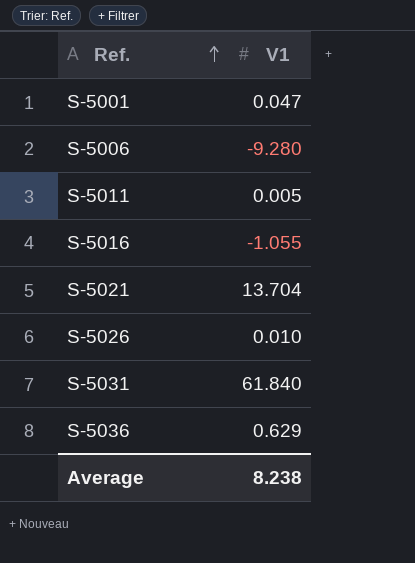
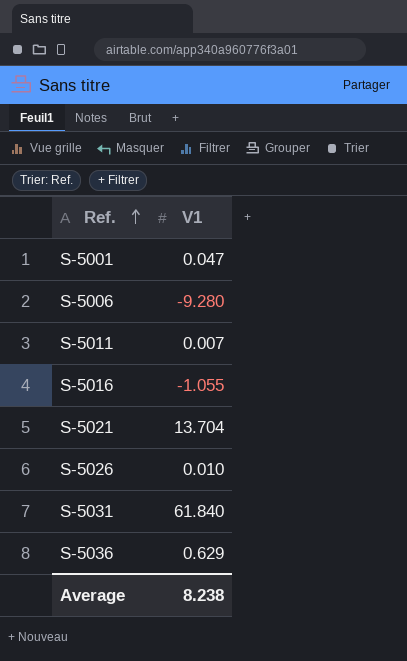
S-5011 | V1: 0.005 -> 0.007

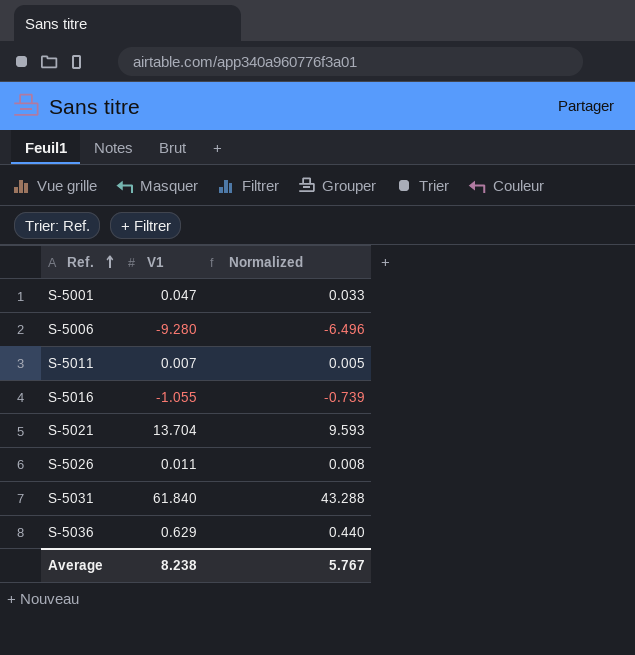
column Normalized | formula: none -> [V1] * 0.7
S-5026 | V1: 0.010 -> 0.011

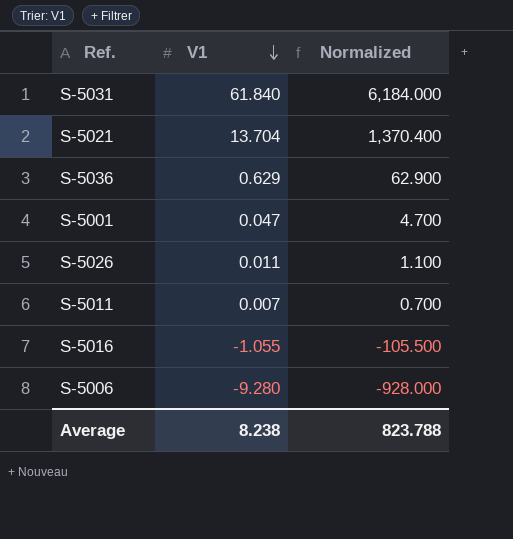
row order: Ref. ascending -> V1 descending
column Normalized | formula: [V1] * 0.7 -> [V1] * 100
Average | Normalized: 5.767 -> 823.788

